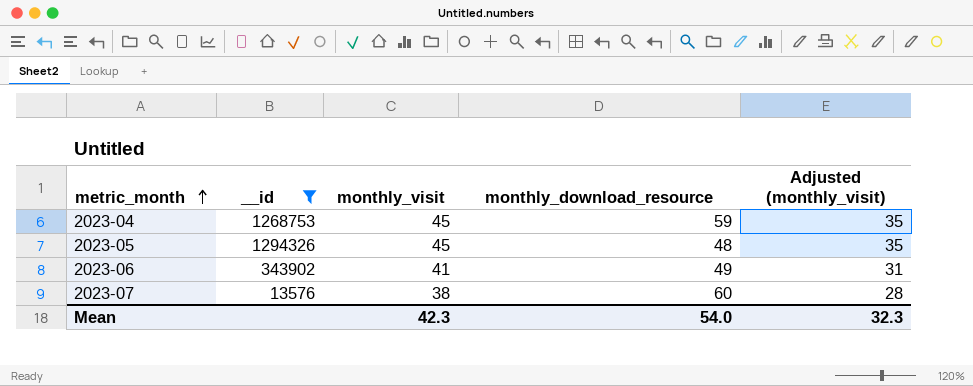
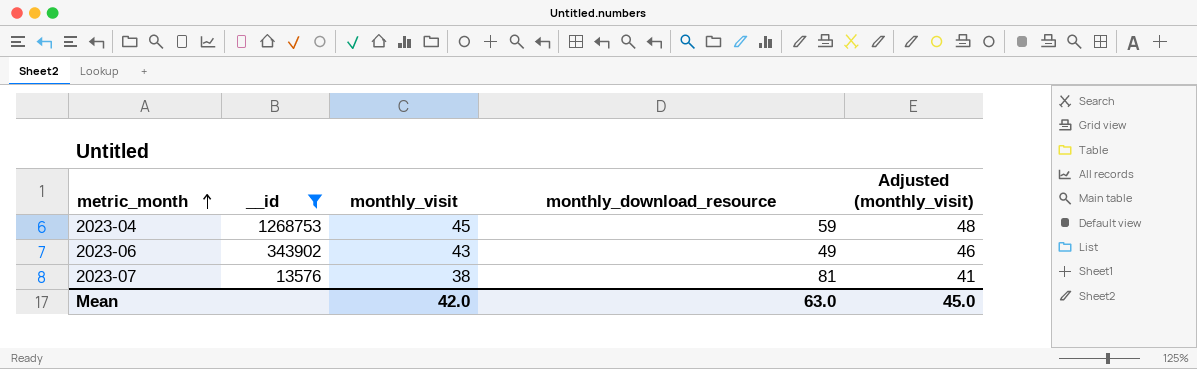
column Adjusted (monthly_visit) | formula: [monthly_visit] - 10 -> [monthly_visit] + 3
row 2023-05: 1294326 | 45 | 48 | 35 -> none
2023-06 | monthly_visit: 41 -> 43
2023-07 | monthly_download_resource: 60 -> 81
Mean | monthly_visit: 42.3 -> 42.0
Mean | monthly_download_resource: 54.0 -> 63.0
Mean | Adjusted (monthly_visit): 32.3 -> 45.0

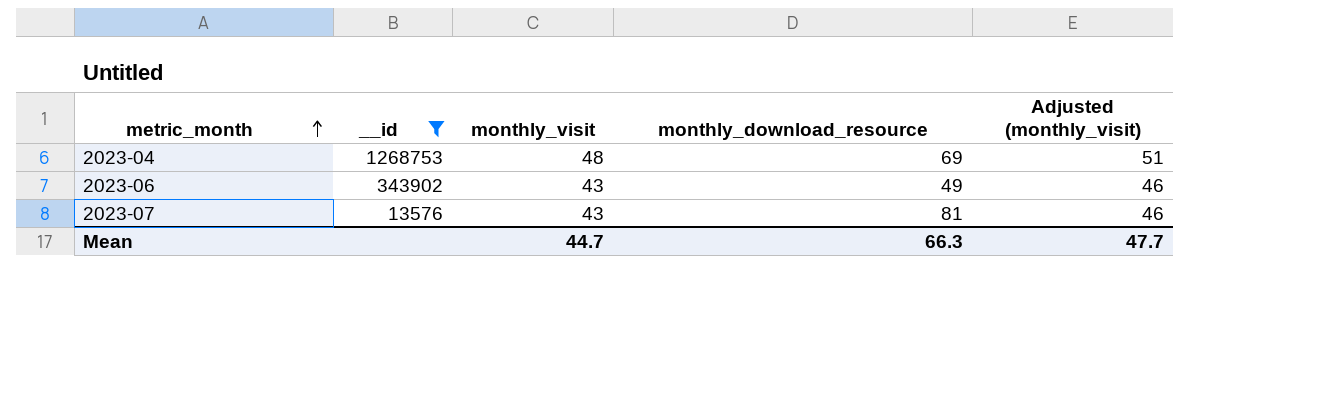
2023-04 | monthly_visit: 45 -> 48
2023-04 | monthly_download_resource: 59 -> 69
2023-04 | Adjusted (monthly_visit): 48 -> 51
2023-07 | monthly_visit: 38 -> 43
2023-07 | Adjusted (monthly_visit): 41 -> 46
Mean | monthly_visit: 42.0 -> 44.7
Mean | monthly_download_resource: 63.0 -> 66.3
Mean | Adjusted (monthly_visit): 45.0 -> 47.7

